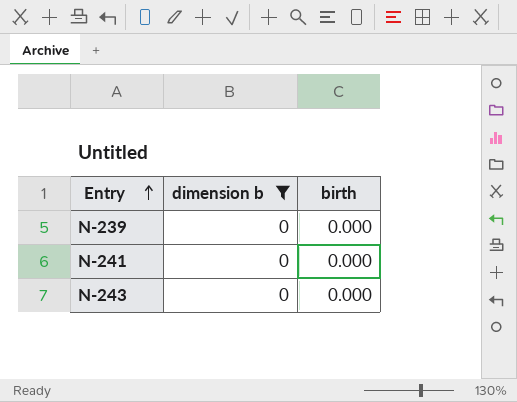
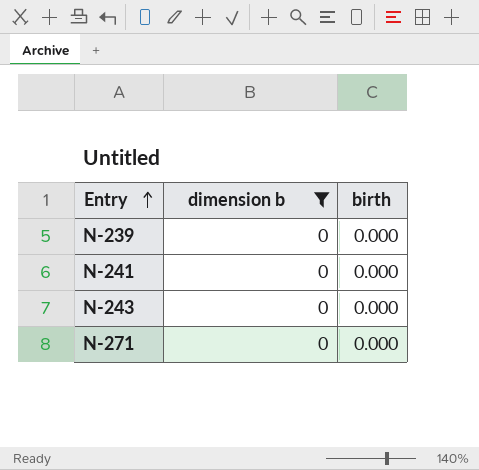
row N-271: none -> 0 | 0.000

